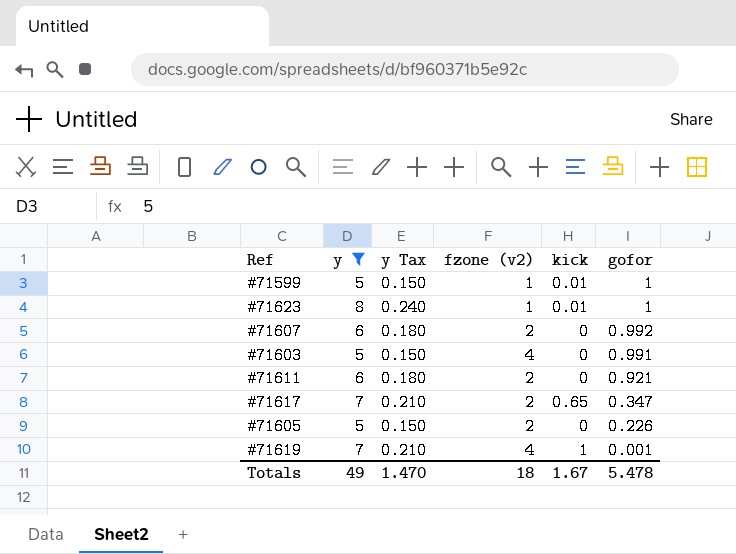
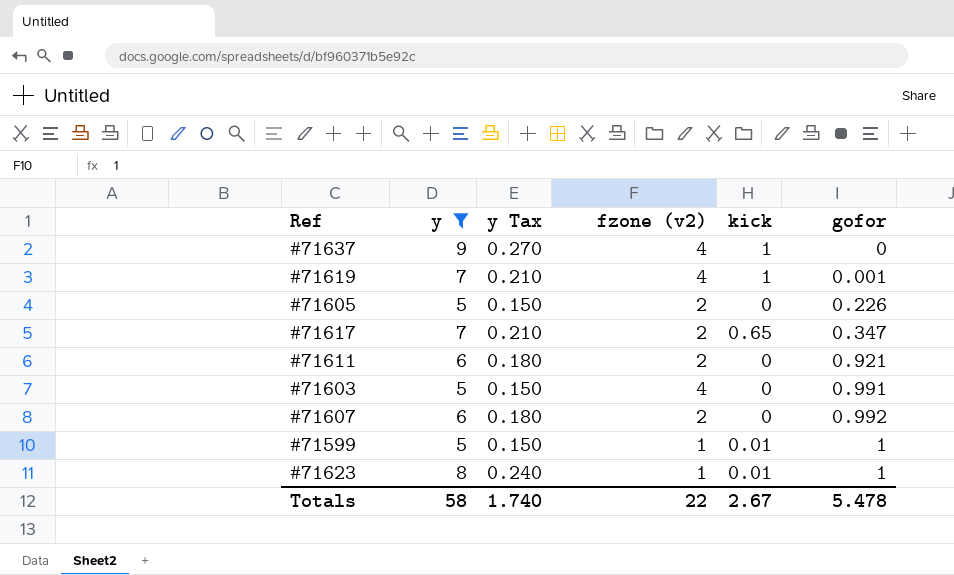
row order: gofor descending -> gofor ascending
row #71637: none -> 9 | 0.270 | 4 | 1 | 0
Totals | y: 49 -> 58
Totals | y Tax: 1.470 -> 1.740
Totals | fzone (v2): 18 -> 22
Totals | kick: 1.67 -> 2.67

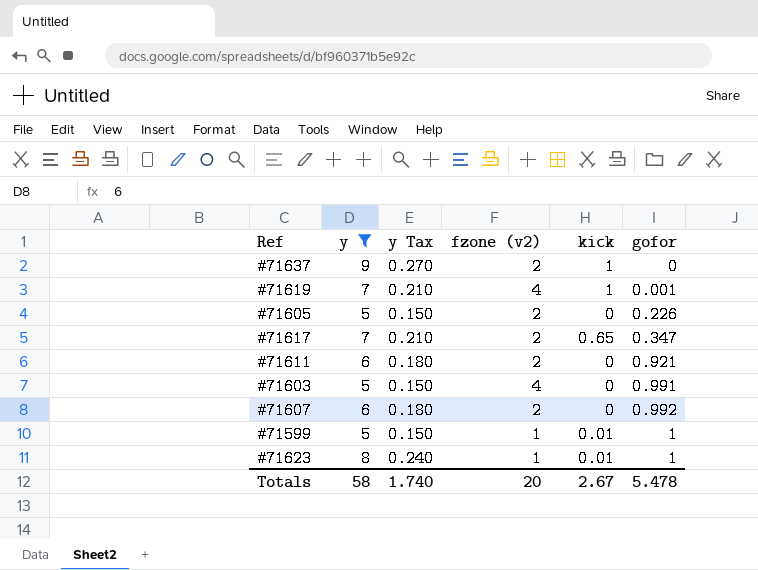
#71637 | fzone (v2): 4 -> 2
Totals | fzone (v2): 22 -> 20

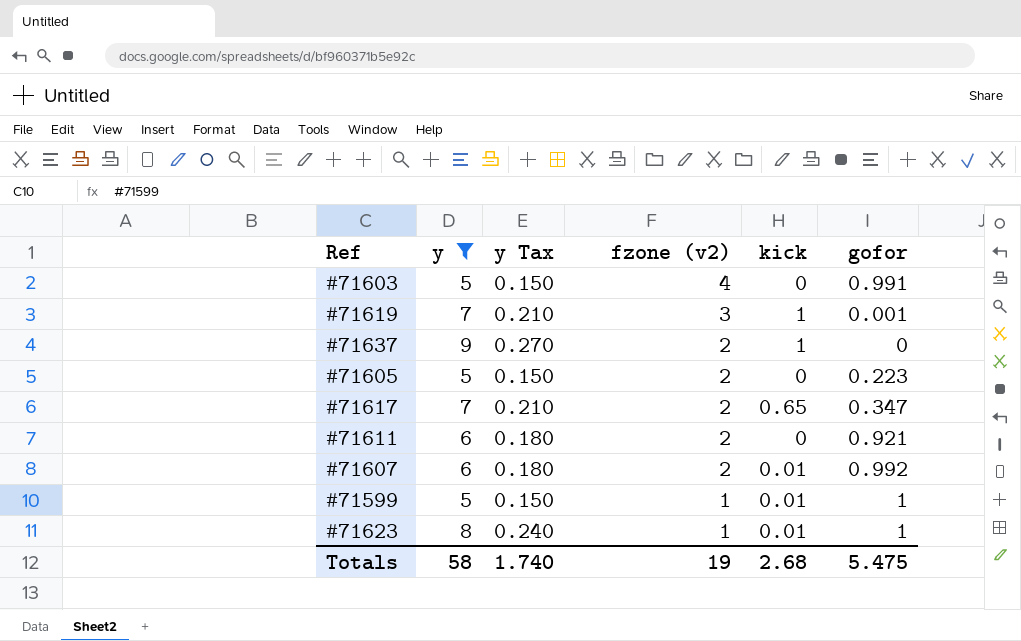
row order: gofor ascending -> fzone (v2) descending
#71619 | fzone (v2): 4 -> 3
#71605 | gofor: 0.226 -> 0.223
#71607 | kick: 0 -> 0.01
Totals | fzone (v2): 20 -> 19
Totals | kick: 2.67 -> 2.68
Totals | gofor: 5.478 -> 5.475

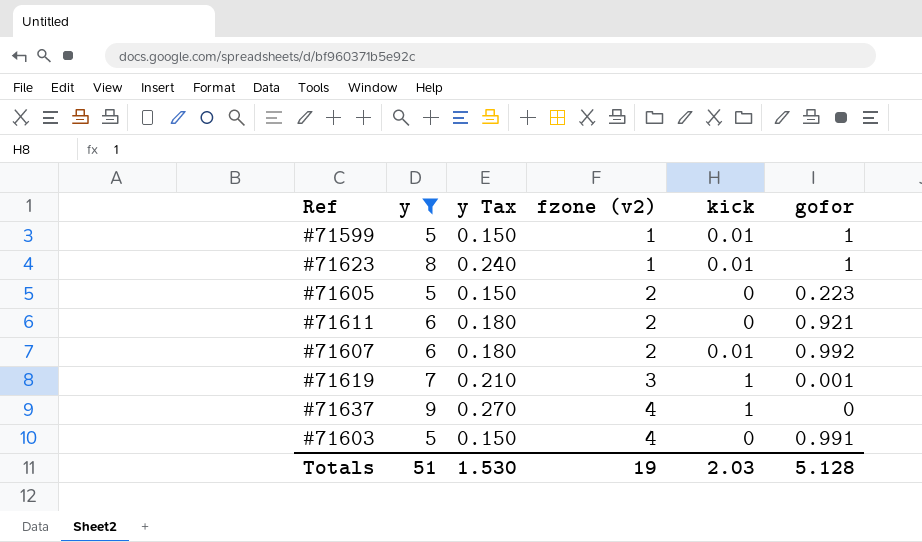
row order: fzone (v2) descending -> fzone (v2) ascending
row #71617: 7 | 0.210 | 2 | 0.65 | 0.347 -> none
#71637 | fzone (v2): 2 -> 4
Totals | y: 58 -> 51
Totals | y Tax: 1.740 -> 1.530
Totals | kick: 2.68 -> 2.03
Totals | gofor: 5.475 -> 5.128

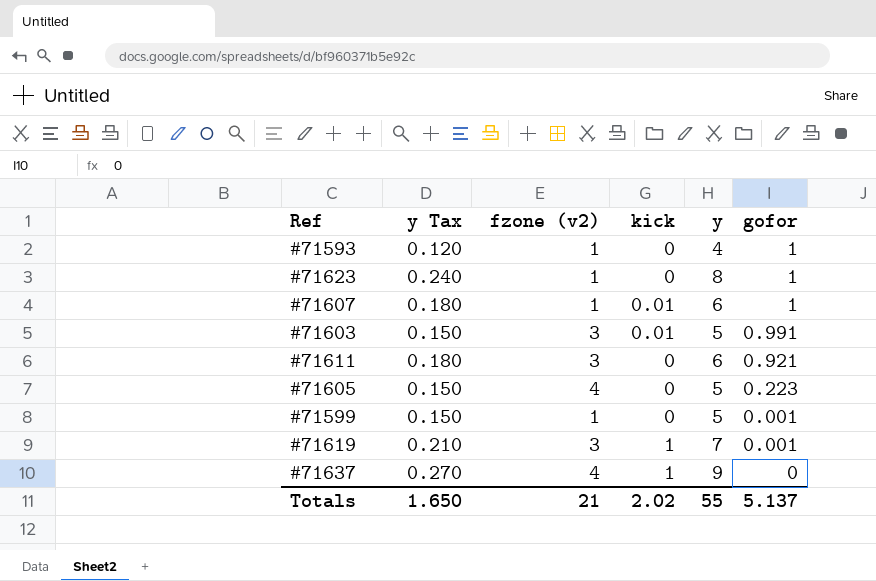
filter: y != 4 -> none
row order: fzone (v2) ascending -> gofor descending
column y | position: 2 -> 5
#71623 | kick: 0.01 -> 0
#71607 | fzone (v2): 2 -> 1
#71607 | gofor: 0.992 -> 1
#71603 | fzone (v2): 4 -> 3
#71603 | kick: 0 -> 0.01
#71611 | fzone (v2): 2 -> 3
#71605 | fzone (v2): 2 -> 4
#71599 | kick: 0.01 -> 0
#71599 | gofor: 1 -> 0.001
Totals | y Tax: 1.530 -> 1.650
Totals | fzone (v2): 19 -> 21
Totals | kick: 2.03 -> 2.02
Totals | y: 51 -> 55
Totals | gofor: 5.128 -> 5.137

